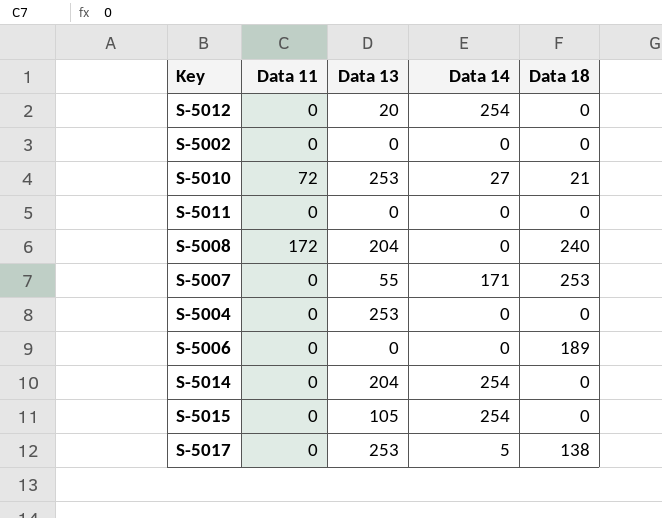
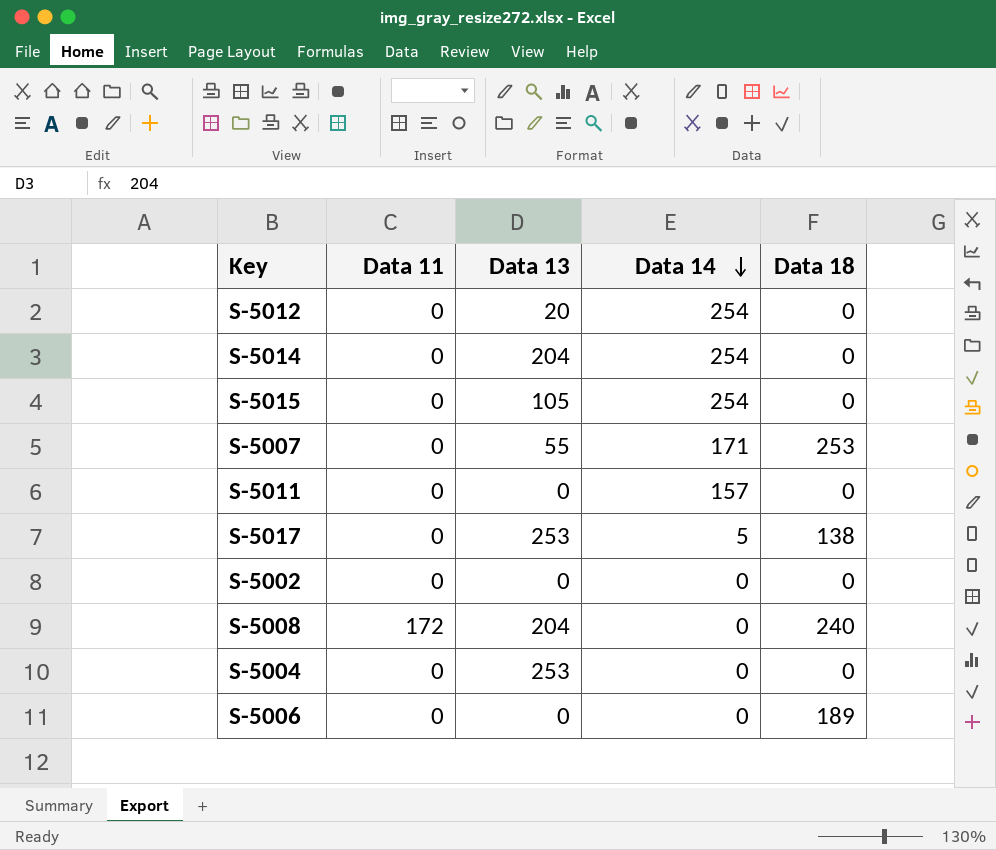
row order: none -> Data 14 descending
row S-5010: 72 | 253 | 27 | 21 -> none
S-5011 | Data 14: 0 -> 157

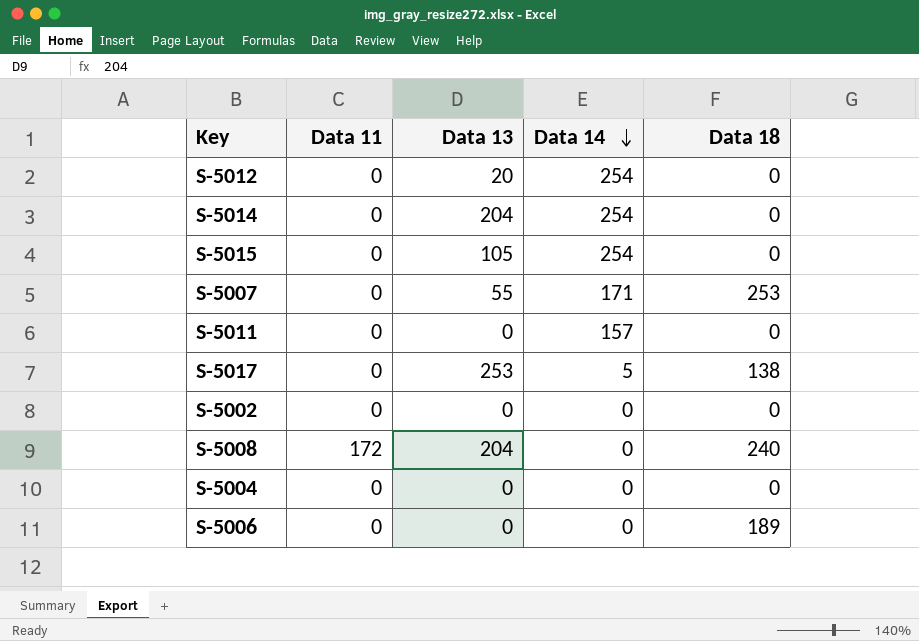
S-5004 | Data 13: 253 -> 0

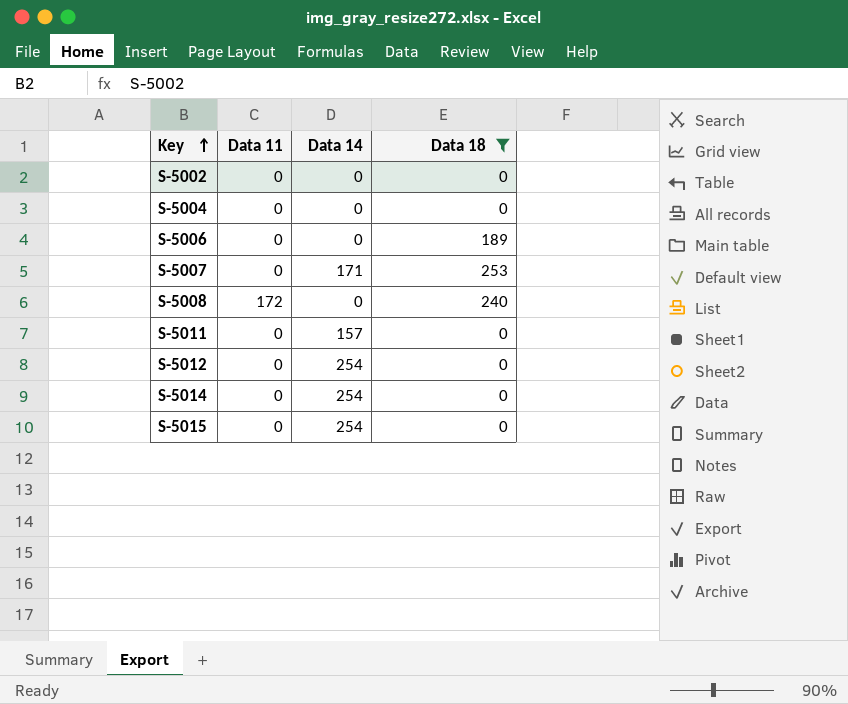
filter: none -> Data 18 != 138
row order: Data 14 descending -> Key ascending
column Data 13 | position: 3 -> none

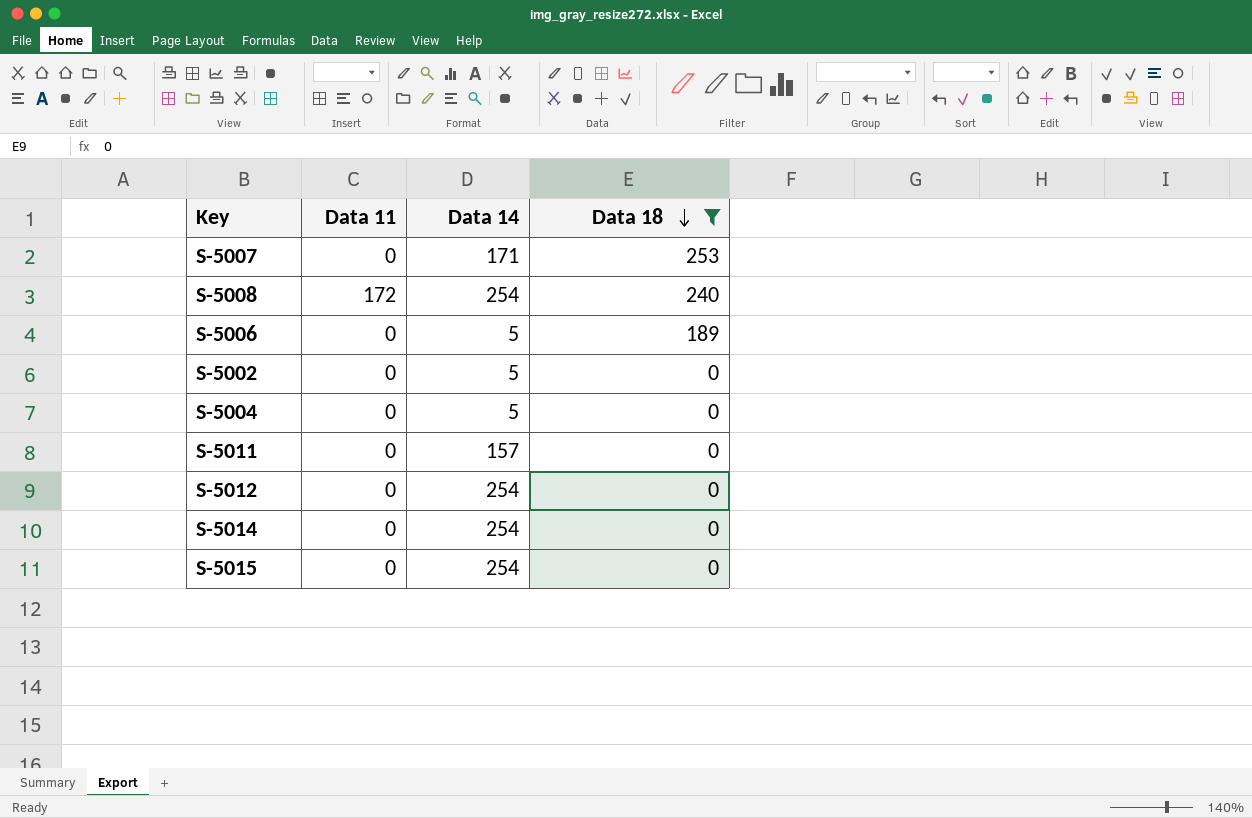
row order: Key ascending -> Data 18 descending
S-5008 | Data 14: 0 -> 254
S-5006 | Data 14: 0 -> 5
S-5002 | Data 14: 0 -> 5
S-5004 | Data 14: 0 -> 5

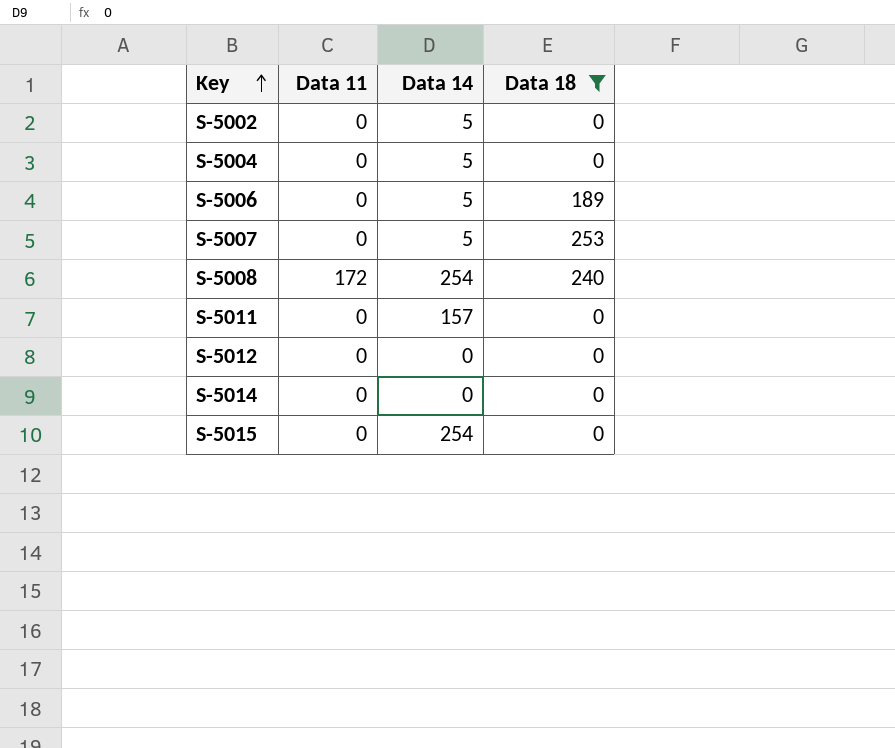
row order: Data 18 descending -> Key ascending
S-5007 | Data 14: 171 -> 5
S-5012 | Data 14: 254 -> 0
S-5014 | Data 14: 254 -> 0

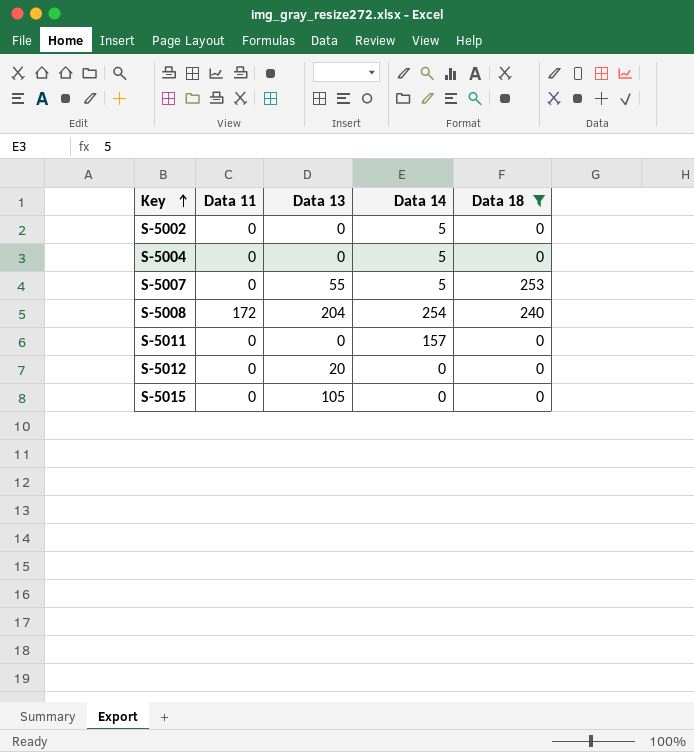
column Data 13 | position: none -> 3
row S-5006: 0 | 5 | 189 -> none
row S-5014: 0 | 0 | 0 -> none
S-5015 | Data 14: 254 -> 0

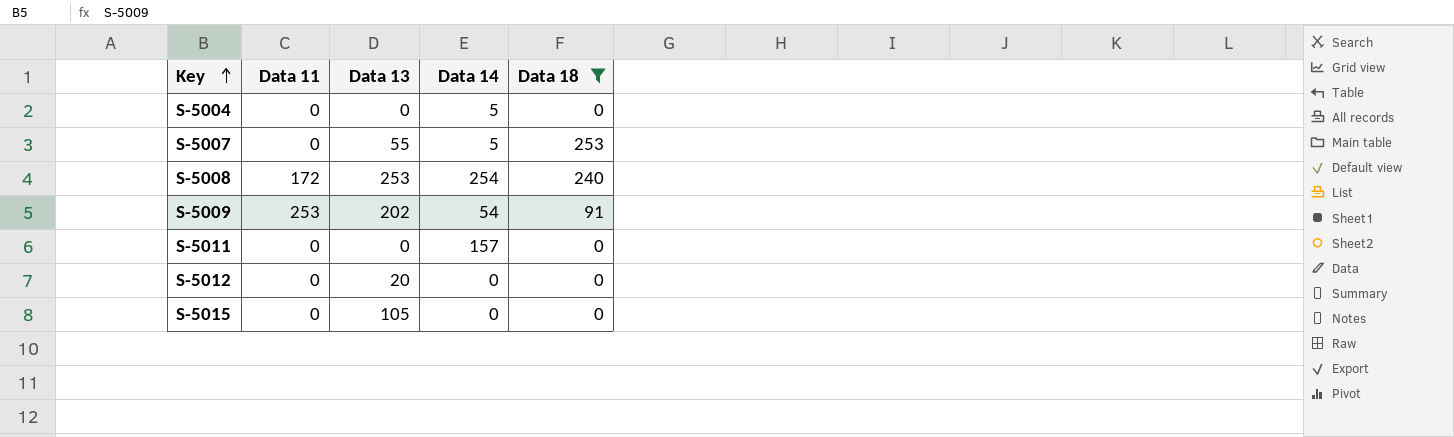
row S-5002: 0 | 0 | 5 | 0 -> none
S-5008 | Data 13: 204 -> 253
row S-5009: none -> 253 | 202 | 54 | 91

